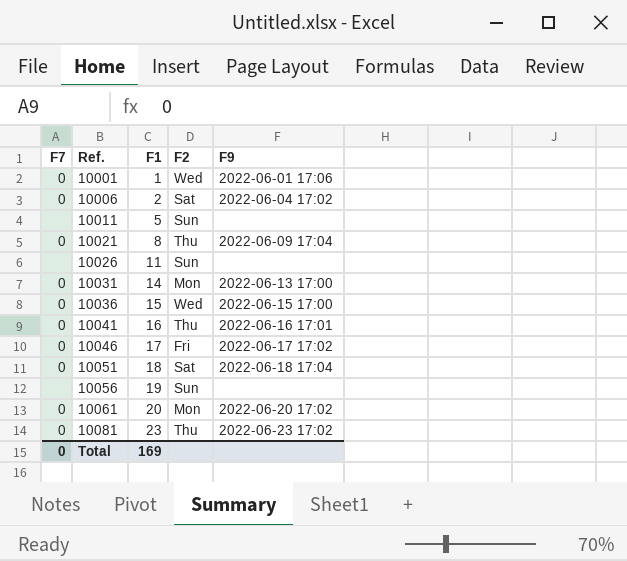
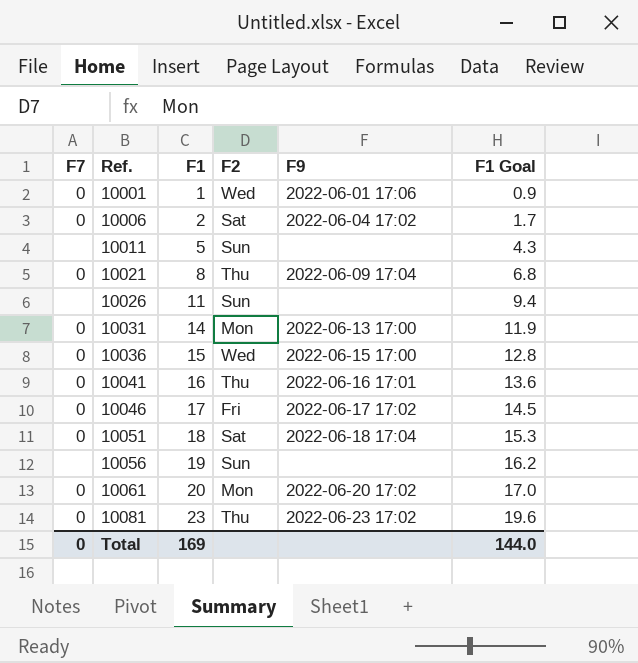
column F1 Goal | formula: none -> [F1] * 0.85

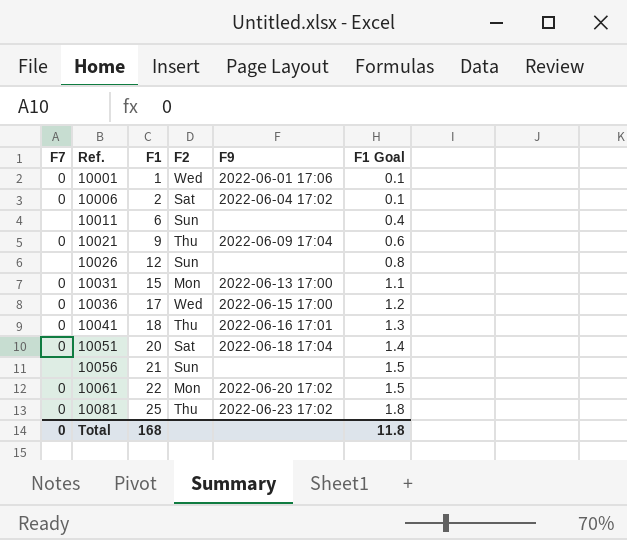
column F1 Goal | formula: [F1] * 0.85 -> [F1] * 0.07
row 10046: 0 | 17 | Fri | 2022-06-17 17:02 | 14.5 -> none
10011 | F1: 5 -> 6
10021 | F1: 8 -> 9
10026 | F1: 11 -> 12
10031 | F1: 14 -> 15
10036 | F1: 15 -> 17
10041 | F1: 16 -> 18
10051 | F1: 18 -> 20
10056 | F1: 19 -> 21
10061 | F1: 20 -> 22
10081 | F1: 23 -> 25
Total | F1: 169 -> 168
Total | F1 Goal: 144.0 -> 11.8

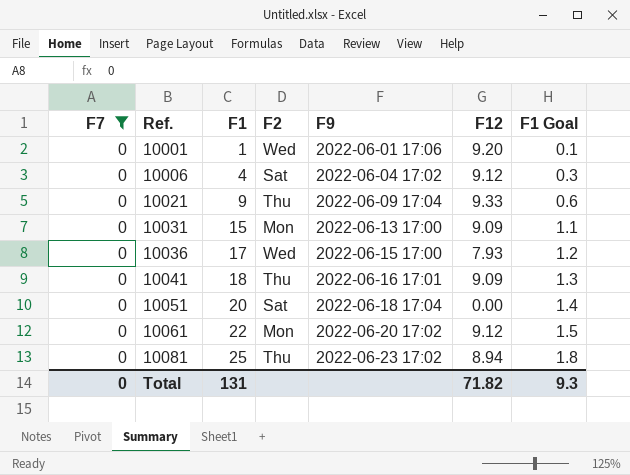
filter: none -> F7 = 0
column F12 | position: none -> 6
10006 | F1: 2 -> 4
10006 | F1 Goal: 0.1 -> 0.3
Total | F1: 168 -> 131
Total | F1 Goal: 11.8 -> 9.3

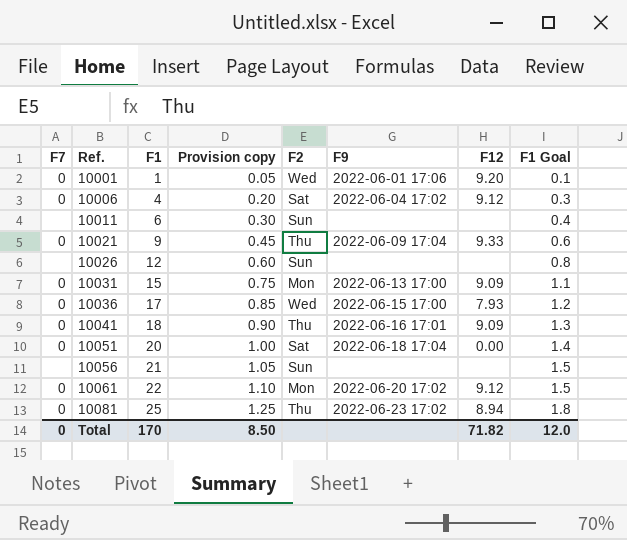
filter: F7 = 0 -> none
column Provision copy | formula: none -> [F1] * 0.05
Total | F1: 131 -> 170
Total | F1 Goal: 9.3 -> 12.0

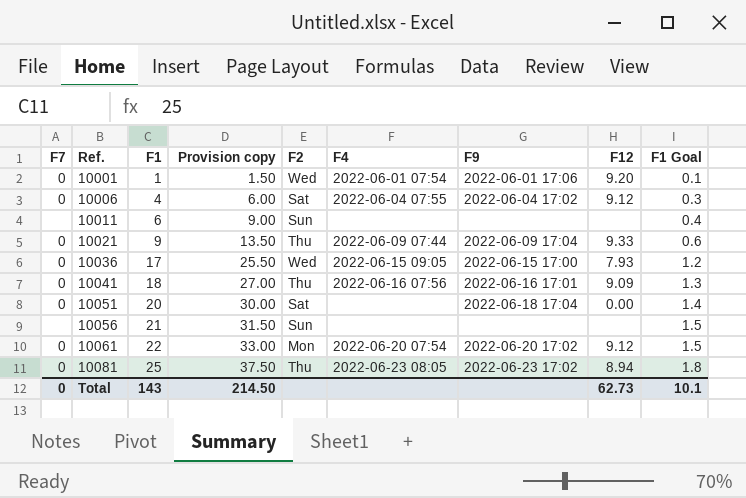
column Provision copy | formula: [F1] * 0.05 -> [F1] * 1.5
column F4 | position: none -> 6
row 10026: none | 12 | 0.60 | Sun | none | none | 0.8 -> none
row 10031: 0 | 15 | 0.75 | Mon | 2022-06-13 17:00 | 9.09 | 1.1 -> none
Total | F1: 170 -> 143
Total | Provision copy: 8.50 -> 214.50
Total | F12: 71.82 -> 62.73
Total | F1 Goal: 12.0 -> 10.1

